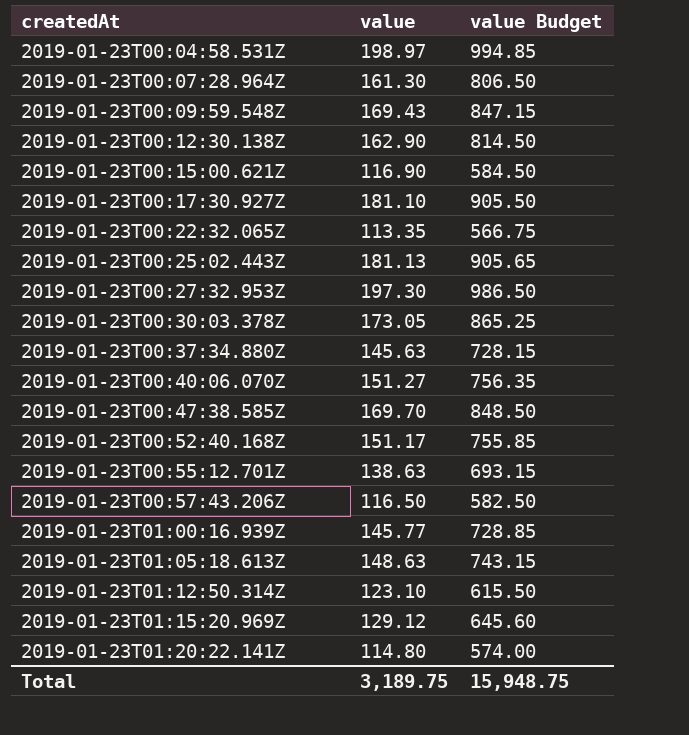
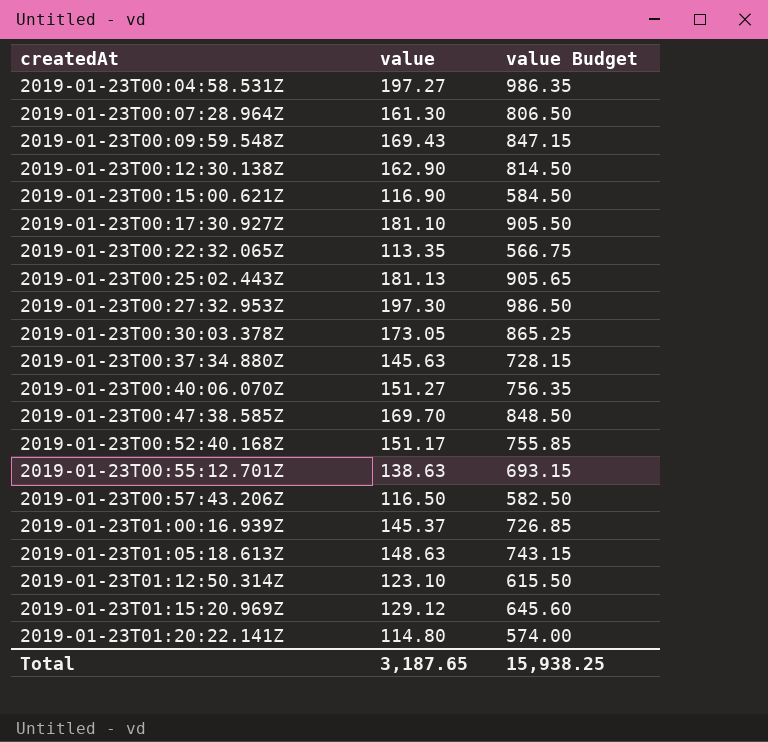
2019-01-23T00:04:58.531Z | value: 198.97 -> 197.27
2019-01-23T00:04:58.531Z | value Budget: 994.85 -> 986.35
2019-01-23T01:00:16.939Z | value: 145.77 -> 145.37
2019-01-23T01:00:16.939Z | value Budget: 728.85 -> 726.85
Total | value: 3,189.75 -> 3,187.65
Total | value Budget: 15,948.75 -> 15,938.25

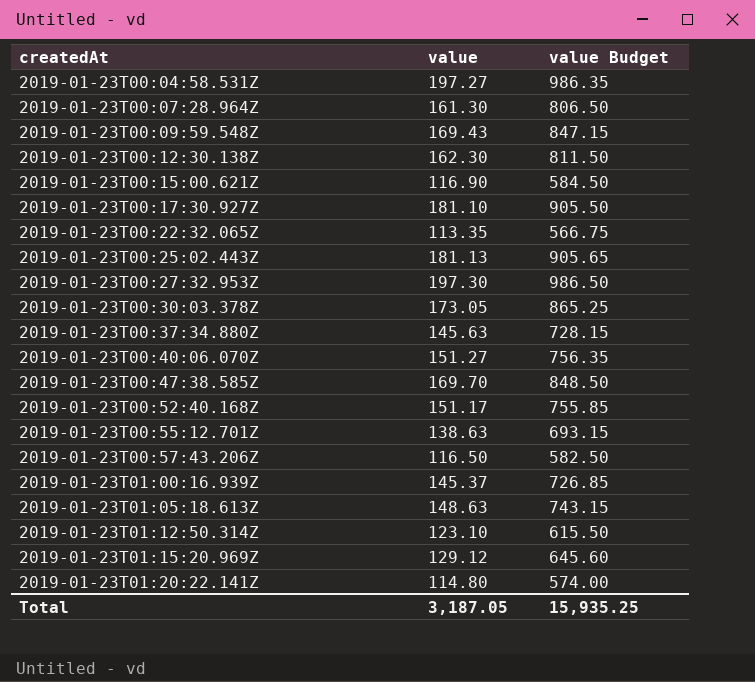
2019-01-23T00:12:30.138Z | value: 162.90 -> 162.30
2019-01-23T00:12:30.138Z | value Budget: 814.50 -> 811.50
Total | value: 3,187.65 -> 3,187.05
Total | value Budget: 15,938.25 -> 15,935.25

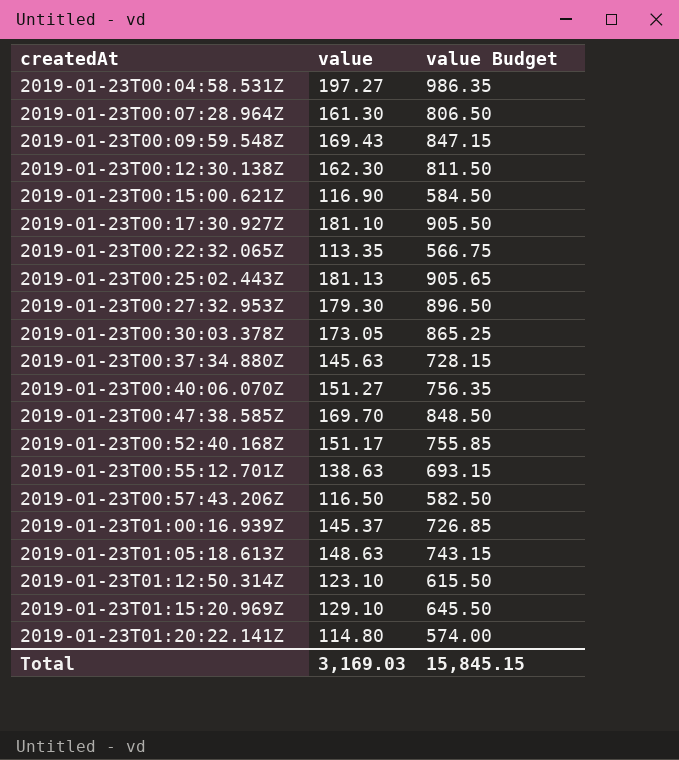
2019-01-23T00:27:32.953Z | value: 197.30 -> 179.30
2019-01-23T00:27:32.953Z | value Budget: 986.50 -> 896.50
2019-01-23T01:15:20.969Z | value: 129.12 -> 129.10
2019-01-23T01:15:20.969Z | value Budget: 645.60 -> 645.50
Total | value: 3,187.05 -> 3,169.03
Total | value Budget: 15,935.25 -> 15,845.15

